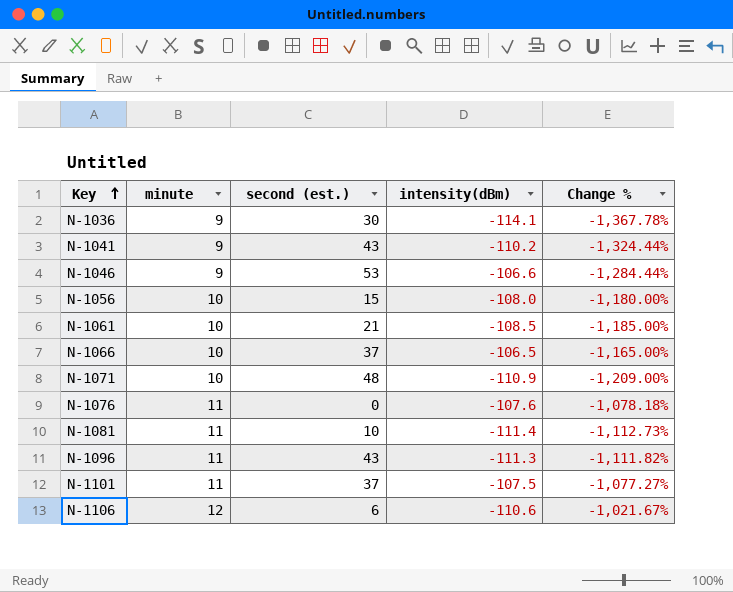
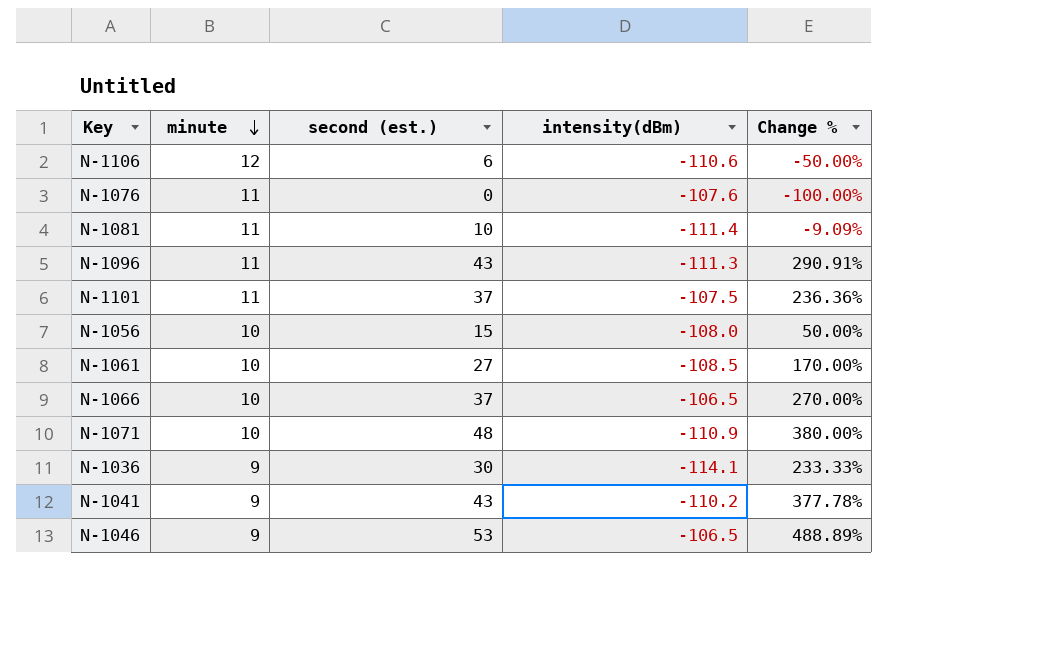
row order: Key ascending -> minute descending
column Change % | formula: ([intensity(dBm)] - [minute]) / [minute] -> ([second (est.)] - [minute]) / [minute]
N-1061 | second (est.): 21 -> 27
N-1046 | intensity(dBm): -106.6 -> -106.5

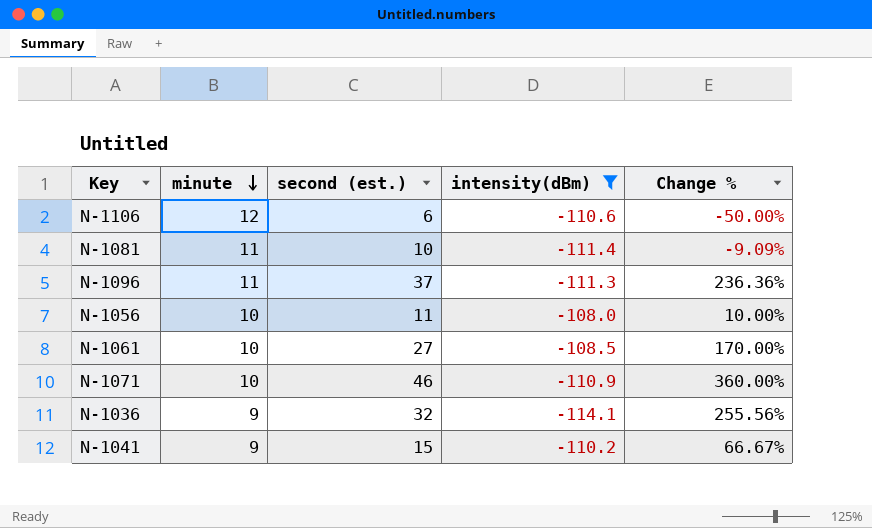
filter: none -> intensity(dBm) <= -108.0
N-1096 | second (est.): 43 -> 37
N-1096 | Change %: 290.91% -> 236.36%
N-1056 | second (est.): 15 -> 11
N-1056 | Change %: 50.00% -> 10.00%
N-1071 | second (est.): 48 -> 46
N-1071 | Change %: 380.00% -> 360.00%
N-1036 | second (est.): 30 -> 32
N-1036 | Change %: 233.33% -> 255.56%
N-1041 | second (est.): 43 -> 15
N-1041 | Change %: 377.78% -> 66.67%

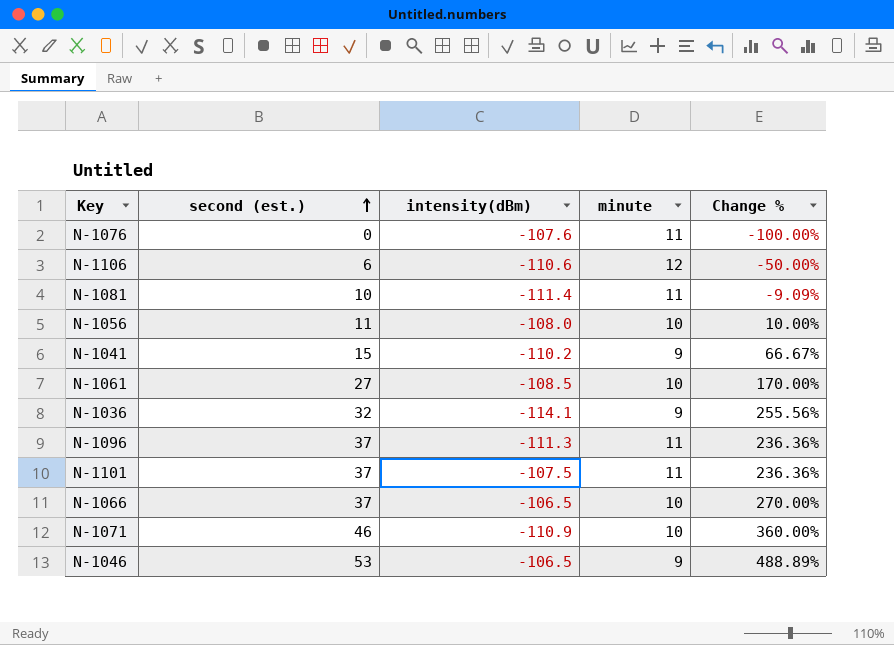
filter: intensity(dBm) <= -108.0 -> none
row order: minute descending -> second (est.) ascending
column minute | position: 2 -> 4

